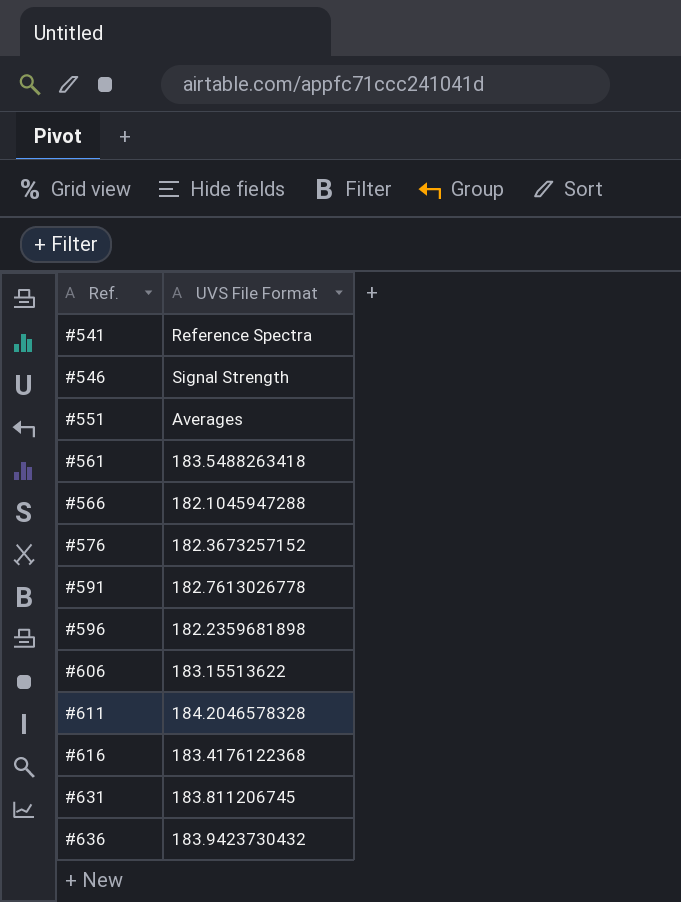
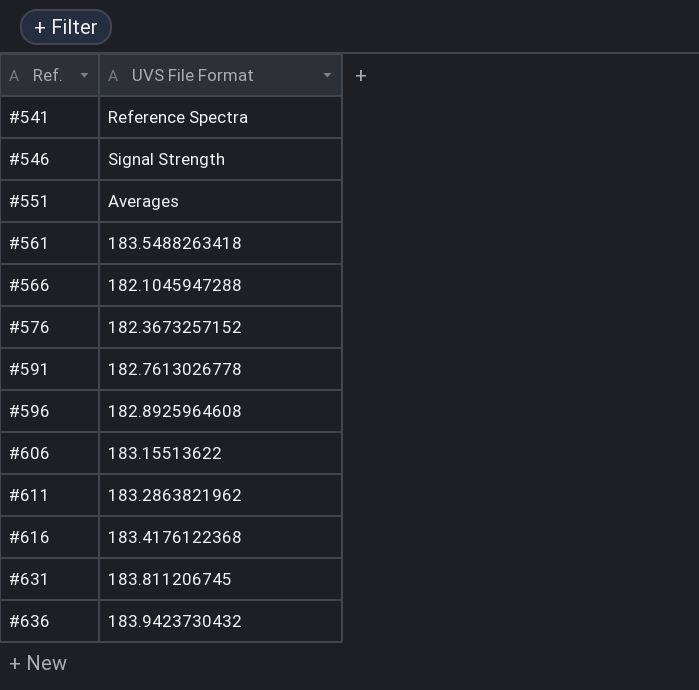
#596 | UVS File Format: 182.2359681898 -> 182.8925964608
#611 | UVS File Format: 184.2046578328 -> 183.2863821962

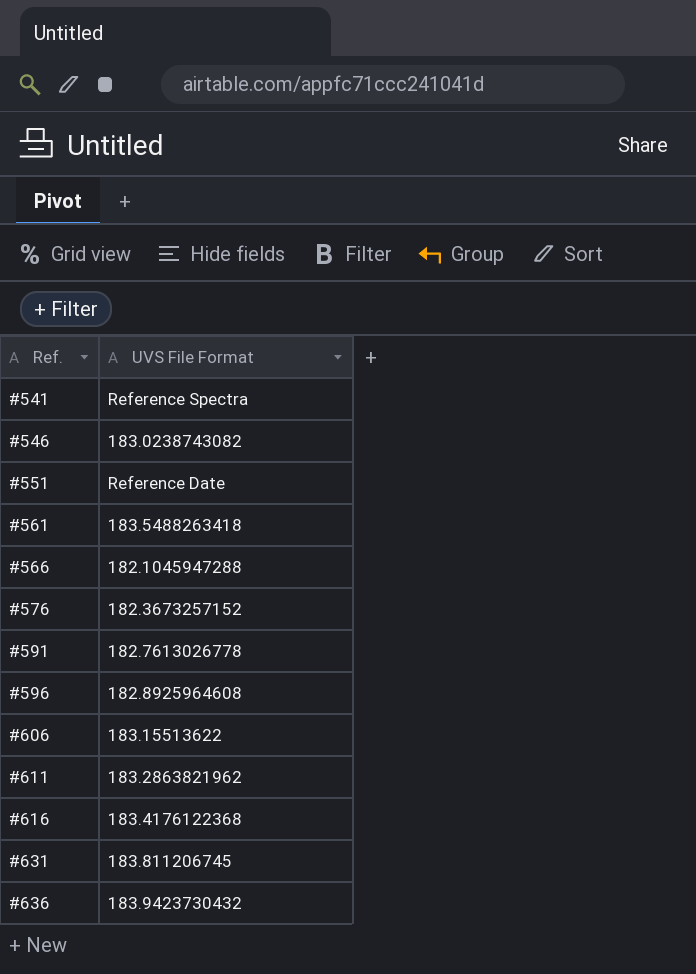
#546 | UVS File Format: Signal Strength -> 183.0238743082
#551 | UVS File Format: Averages -> Reference Date

